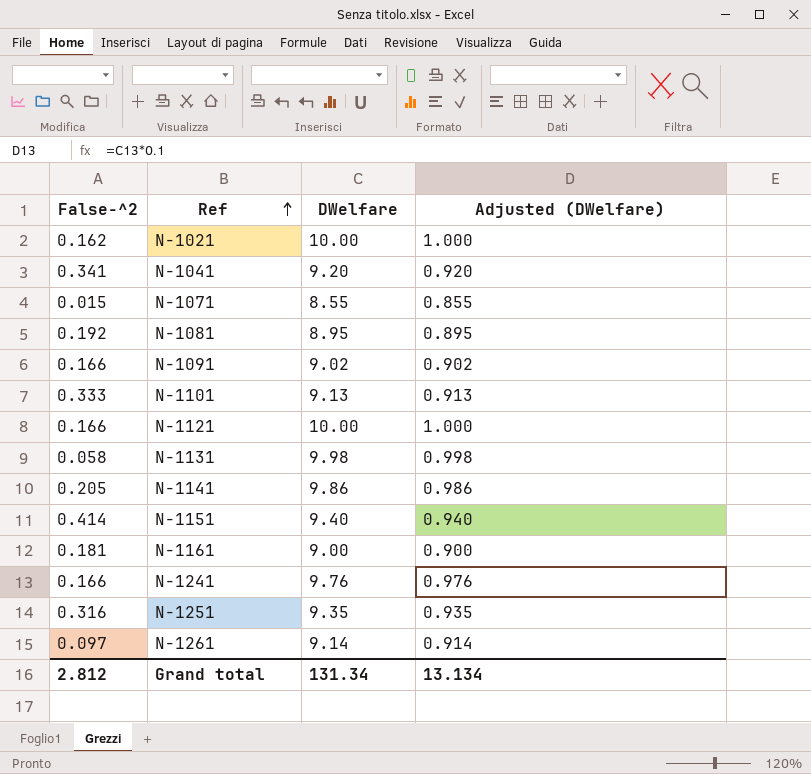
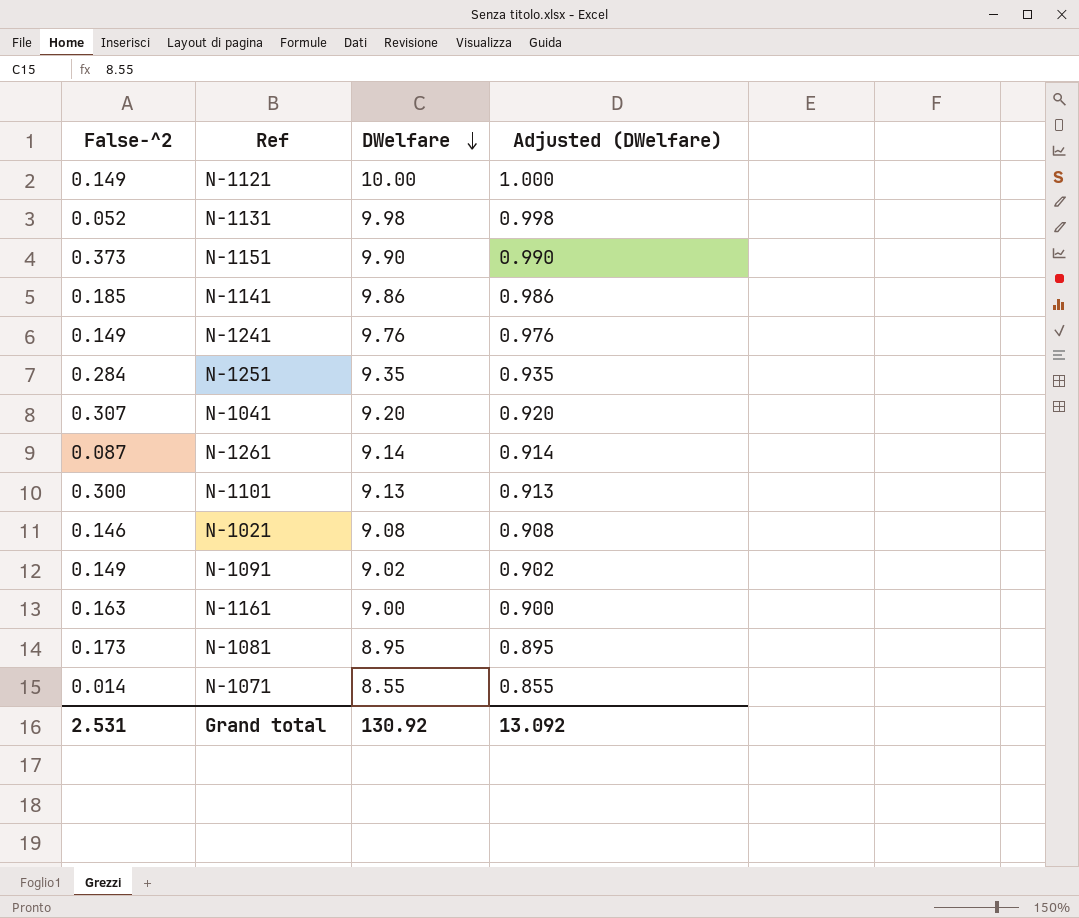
row order: Ref ascending -> DWelfare descending
N-1121 | False-^2: 0.166 -> 0.149
N-1131 | False-^2: 0.058 -> 0.052
N-1151 | False-^2: 0.414 -> 0.373
N-1151 | DWelfare: 9.40 -> 9.90
N-1151 | Adjusted (DWelfare): 0.940 -> 0.990
N-1141 | False-^2: 0.205 -> 0.185
N-1241 | False-^2: 0.166 -> 0.149
N-1251 | False-^2: 0.316 -> 0.284
N-1041 | False-^2: 0.341 -> 0.307
N-1261 | False-^2: 0.097 -> 0.087
N-1101 | False-^2: 0.333 -> 0.300
N-1021 | False-^2: 0.162 -> 0.146
N-1021 | DWelfare: 10.00 -> 9.08
N-1021 | Adjusted (DWelfare): 1.000 -> 0.908
N-1091 | False-^2: 0.166 -> 0.149
N-1161 | False-^2: 0.181 -> 0.163
N-1081 | False-^2: 0.192 -> 0.173
N-1071 | False-^2: 0.015 -> 0.014
Grand total | False-^2: 2.812 -> 2.531
Grand total | DWelfare: 131.34 -> 130.92
Grand total | Adjusted (DWelfare): 13.134 -> 13.092

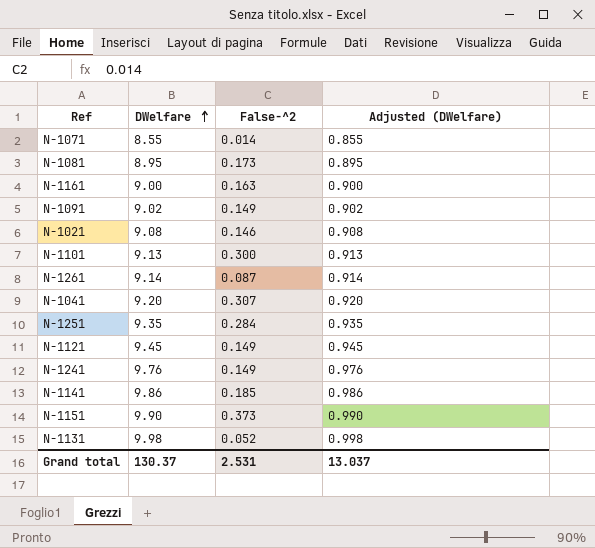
row order: DWelfare descending -> DWelfare ascending
column False-^2 | position: 1 -> 3
N-1121 | DWelfare: 10.00 -> 9.45
N-1121 | Adjusted (DWelfare): 1.000 -> 0.945
Grand total | DWelfare: 130.92 -> 130.37
Grand total | Adjusted (DWelfare): 13.092 -> 13.037

